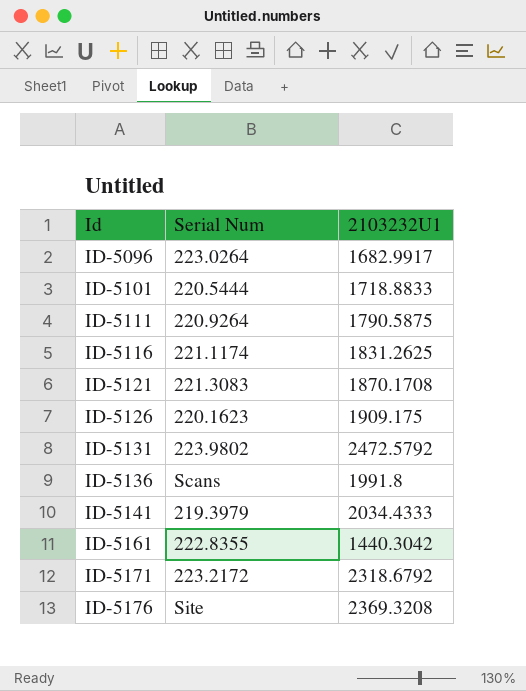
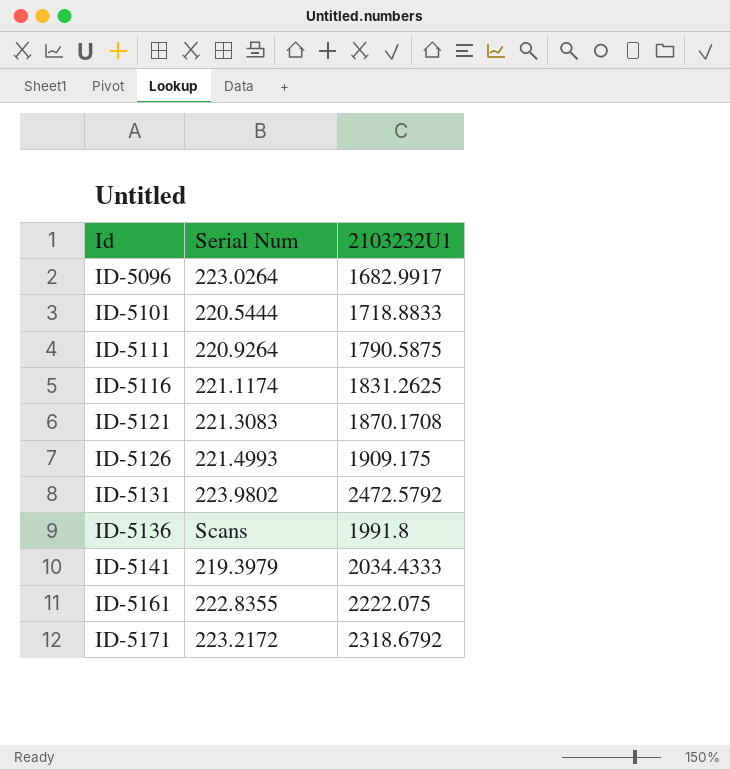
row ID-5176: Site | 2369.3208 -> none
ID-5126 | Serial Num: 220.1623 -> 221.4993
ID-5161 | 2103232U1: 1440.3042 -> 2222.075

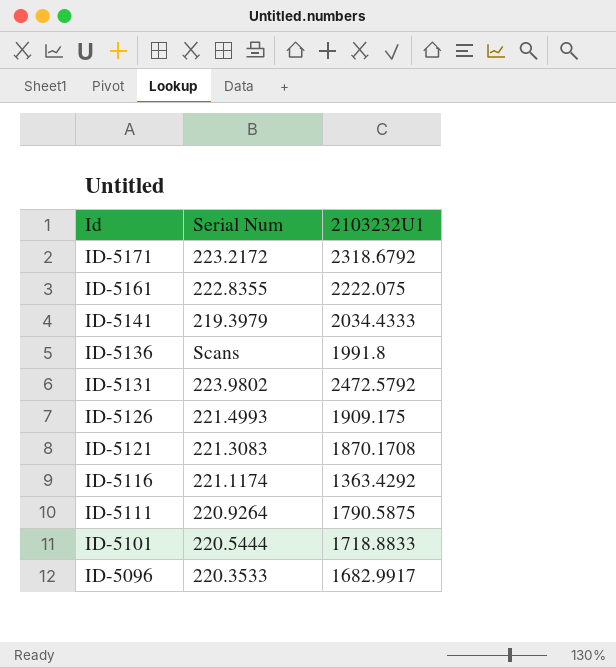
row order: Id ascending -> Id descending
ID-5116 | 2103232U1: 1831.2625 -> 1363.4292
ID-5096 | Serial Num: 223.0264 -> 220.3533

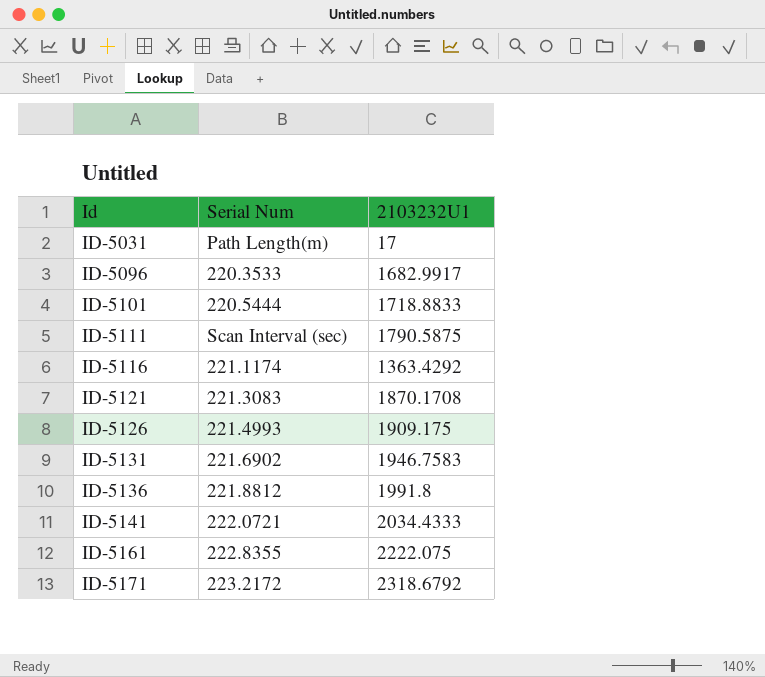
row order: Id descending -> Id ascending
row ID-5031: none -> Path Length(m) | 17
ID-5111 | Serial Num: 220.9264 -> Scan Interval (sec)
ID-5131 | Serial Num: 223.9802 -> 221.6902
ID-5131 | 2103232U1: 2472.5792 -> 1946.7583
ID-5136 | Serial Num: Scans -> 221.8812
ID-5141 | Serial Num: 219.3979 -> 222.0721

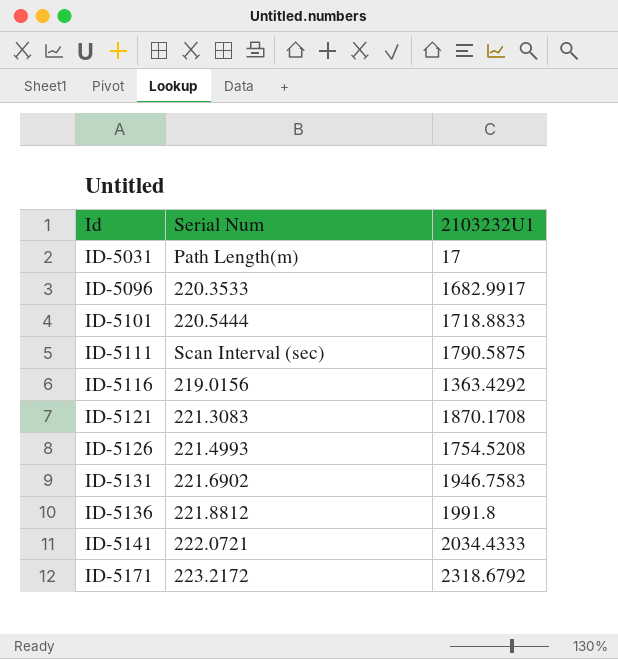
row ID-5161: 222.8355 | 2222.075 -> none
ID-5116 | Serial Num: 221.1174 -> 219.0156
ID-5126 | 2103232U1: 1909.175 -> 1754.5208

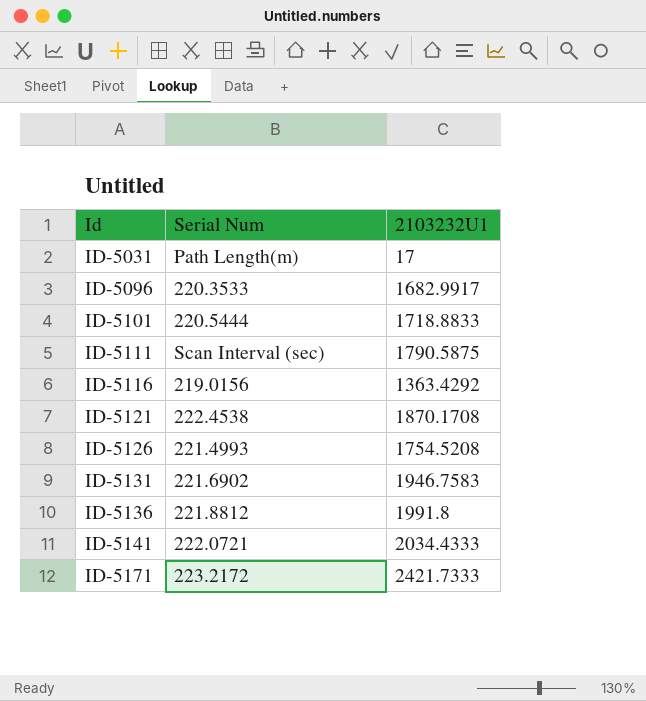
ID-5121 | Serial Num: 221.3083 -> 222.4538
ID-5171 | 2103232U1: 2318.6792 -> 2421.7333

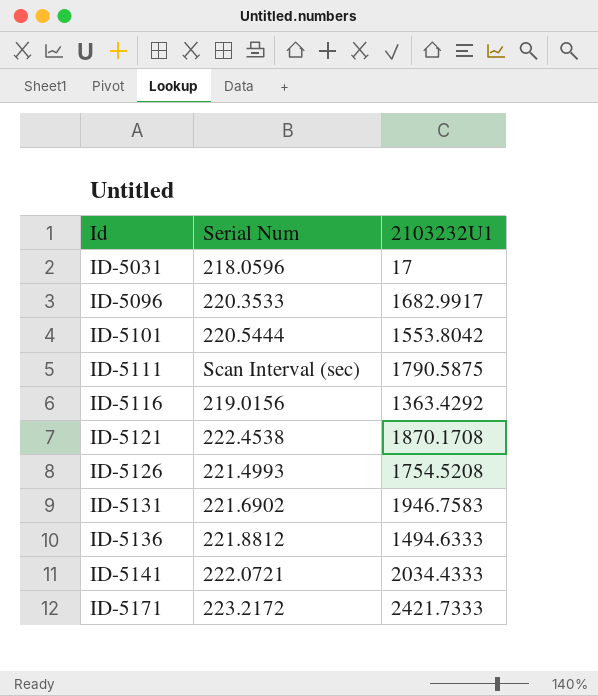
ID-5031 | Serial Num: Path Length(m) -> 218.0596
ID-5101 | 2103232U1: 1718.8833 -> 1553.8042
ID-5136 | 2103232U1: 1991.8 -> 1494.6333

